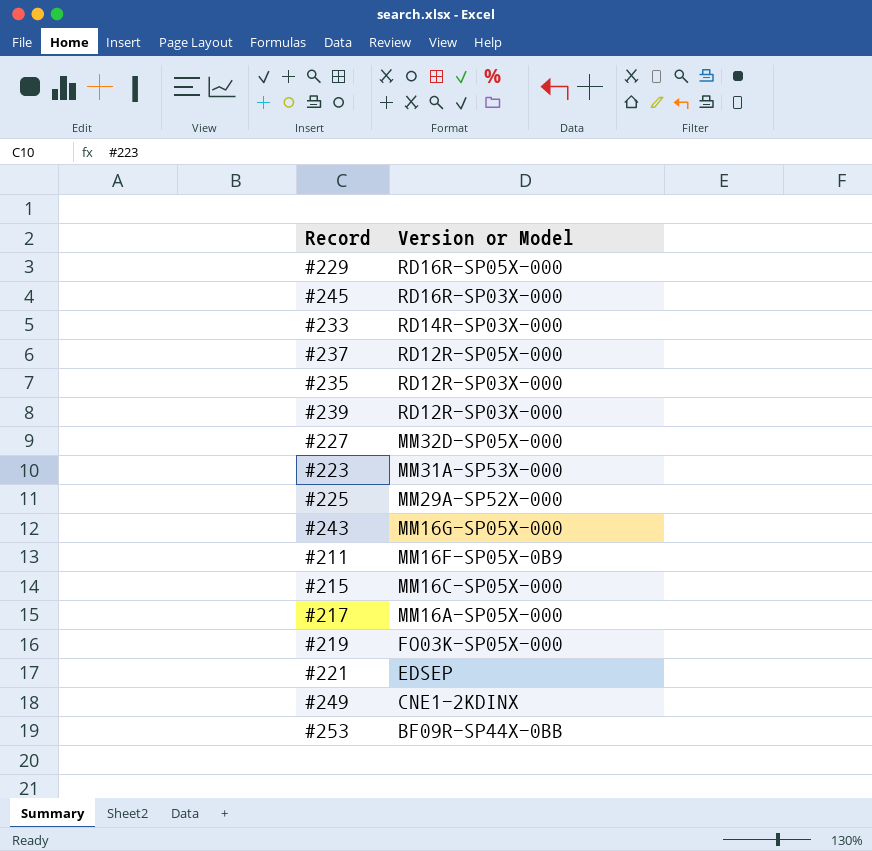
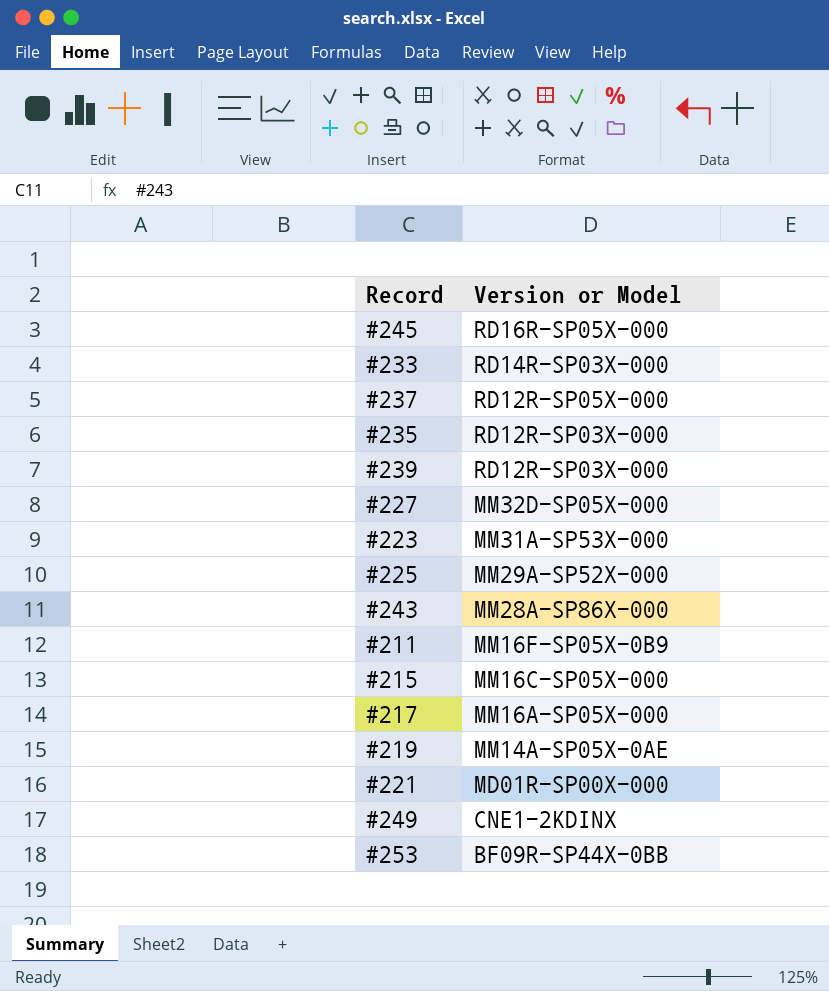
row #229: RD16R-SP05X-000 -> none
#245 | Version or Model: RD16R-SP03X-000 -> RD16R-SP05X-000
#243 | Version or Model: MM16G-SP05X-000 -> MM28A-SP86X-000
#219 | Version or Model: FO03K-SP05X-000 -> MM14A-SP05X-0AE
#221 | Version or Model: EDSEP -> MD01R-SP00X-000

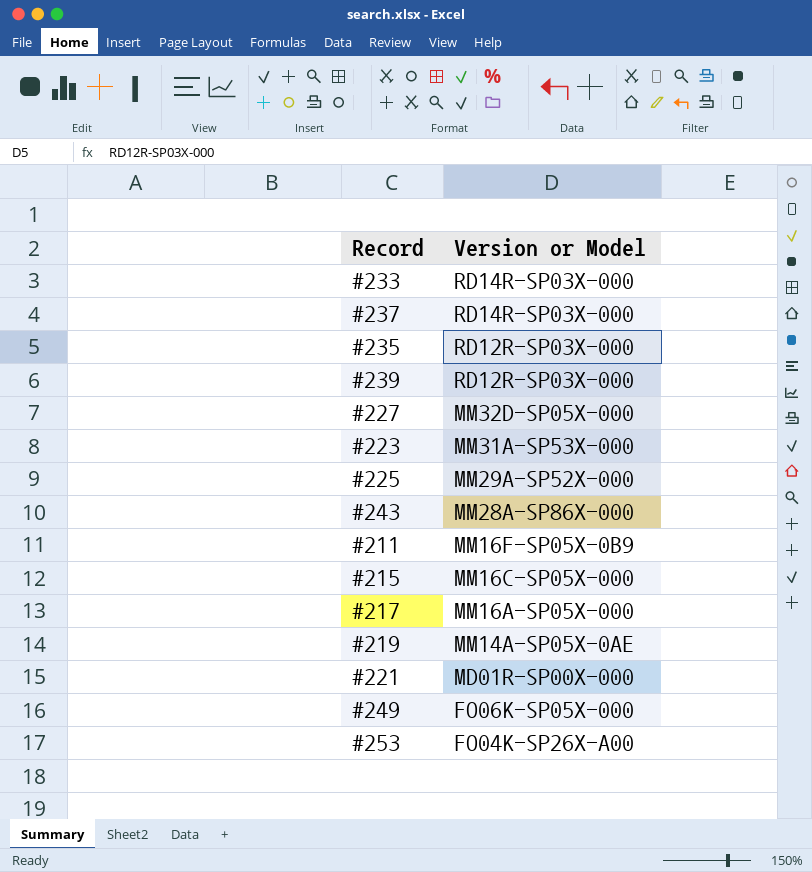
row #245: RD16R-SP05X-000 -> none
#237 | Version or Model: RD12R-SP05X-000 -> RD14R-SP03X-000
#249 | Version or Model: CNE1-2KDINX -> FO06K-SP05X-000
#253 | Version or Model: BF09R-SP44X-0BB -> FO04K-SP26X-A00

